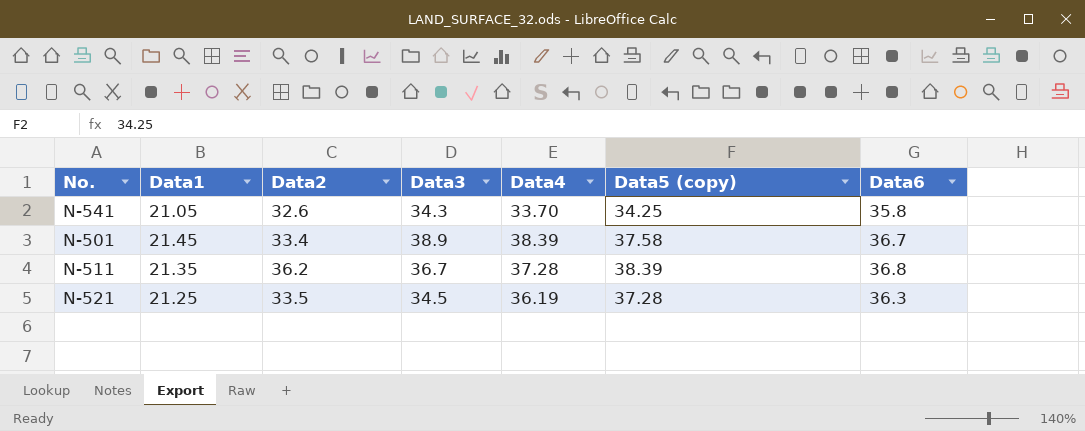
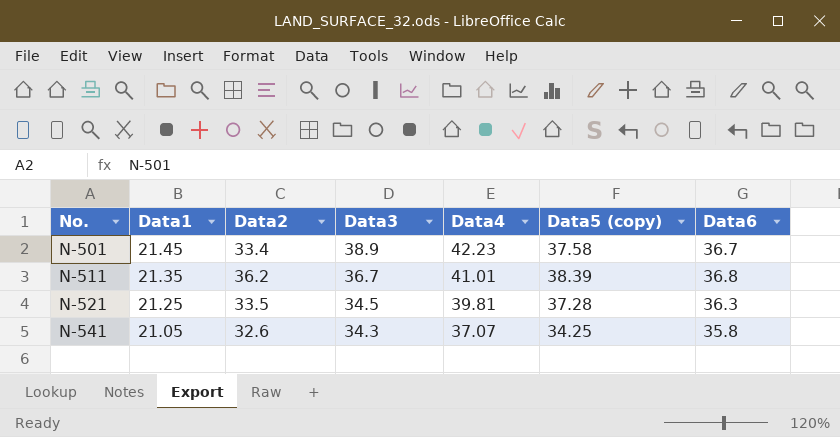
row order: none -> No. ascending
N-501 | Data4: 38.39 -> 42.23
N-511 | Data4: 37.28 -> 41.01
N-521 | Data4: 36.19 -> 39.81
N-541 | Data4: 33.70 -> 37.07

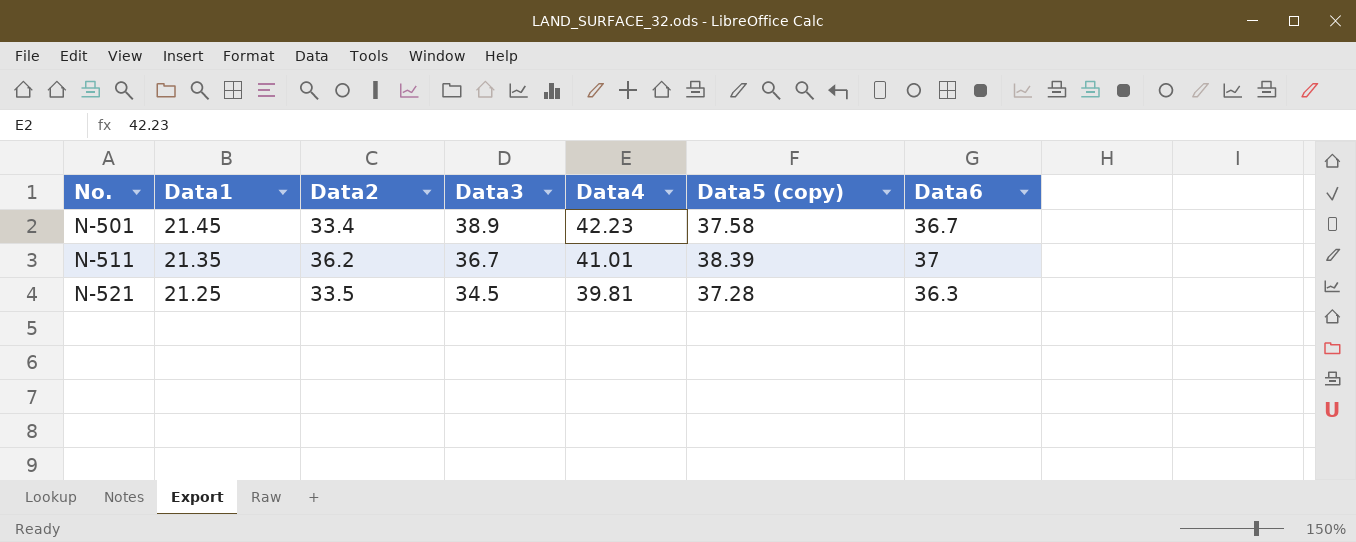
row N-541: 21.05 | 32.6 | 34.3 | 37.07 | 34.25 | 35.8 -> none
N-511 | Data6: 36.8 -> 37

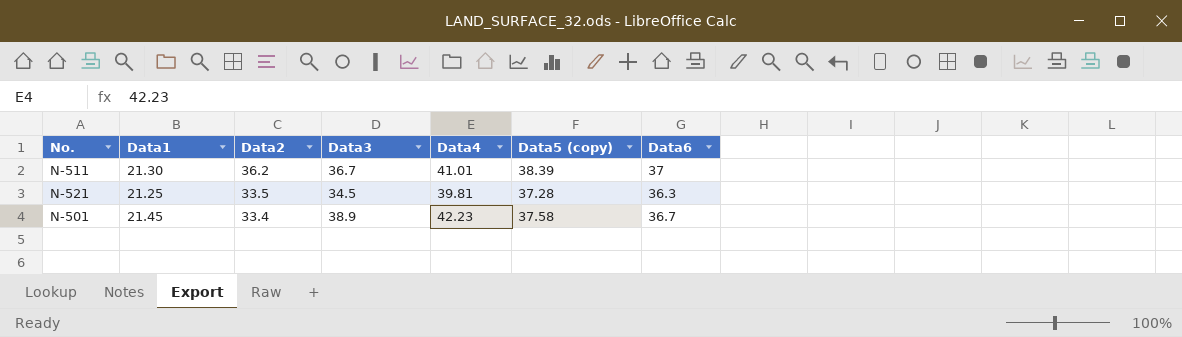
row order: No. ascending -> Data2 descending
N-511 | Data1: 21.35 -> 21.30

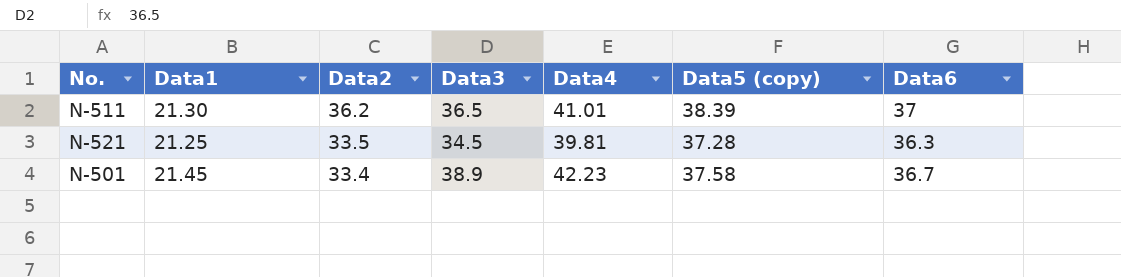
N-511 | Data3: 36.7 -> 36.5

